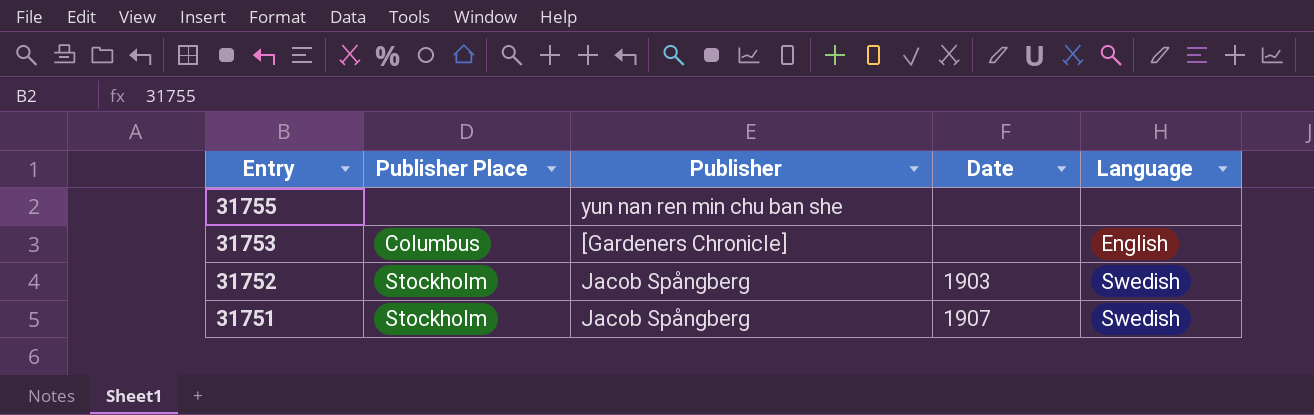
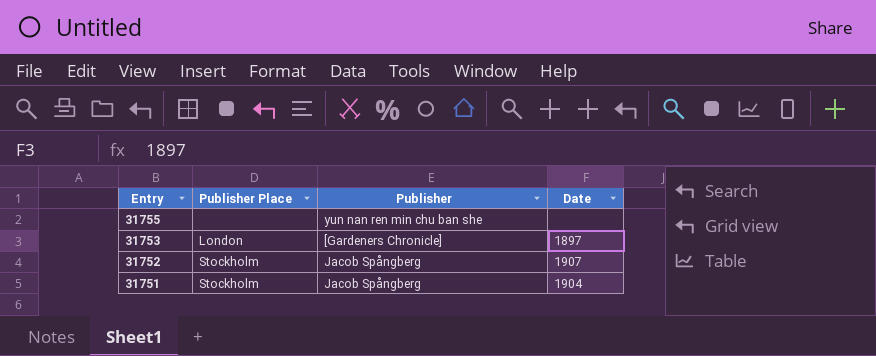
column Language | position: 5 -> none
31753 | Publisher Place: Columbus -> London
31753 | Date: none -> 1897
31752 | Date: 1903 -> 1907
31751 | Date: 1907 -> 1904

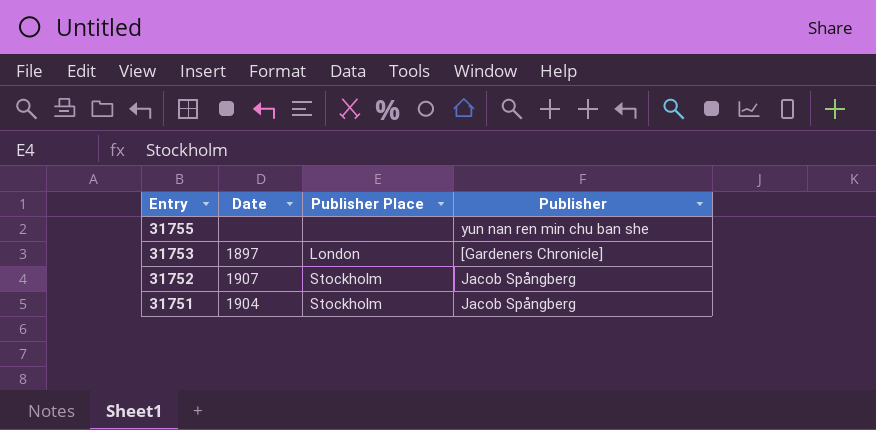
column Date | position: 4 -> 2

